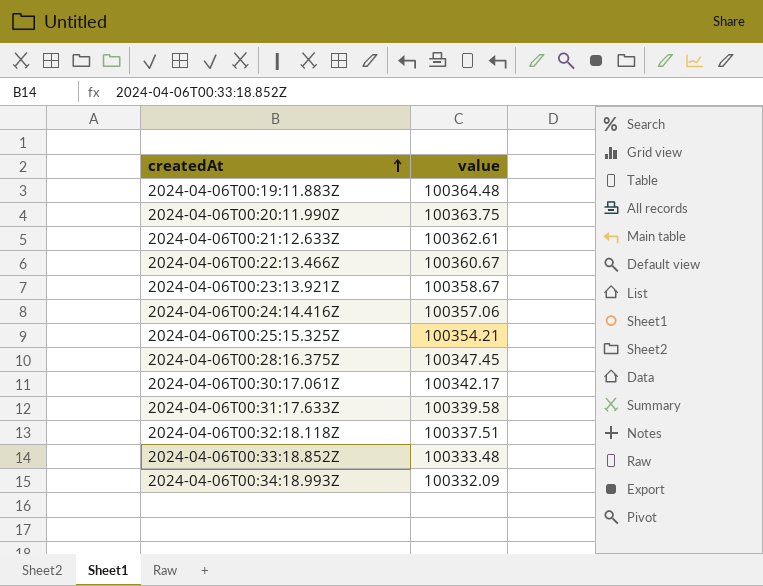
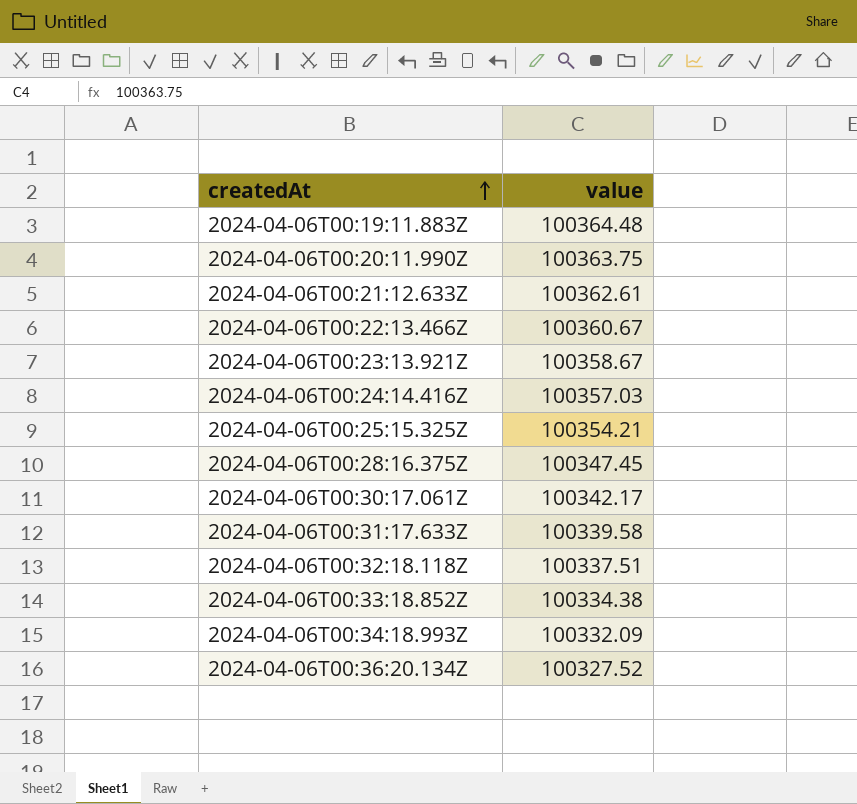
2024-04-06T00:24:14.416Z | value: 100357.06 -> 100357.03
2024-04-06T00:33:18.852Z | value: 100333.48 -> 100334.38
row 2024-04-06T00:36:20.134Z: none -> 100327.52

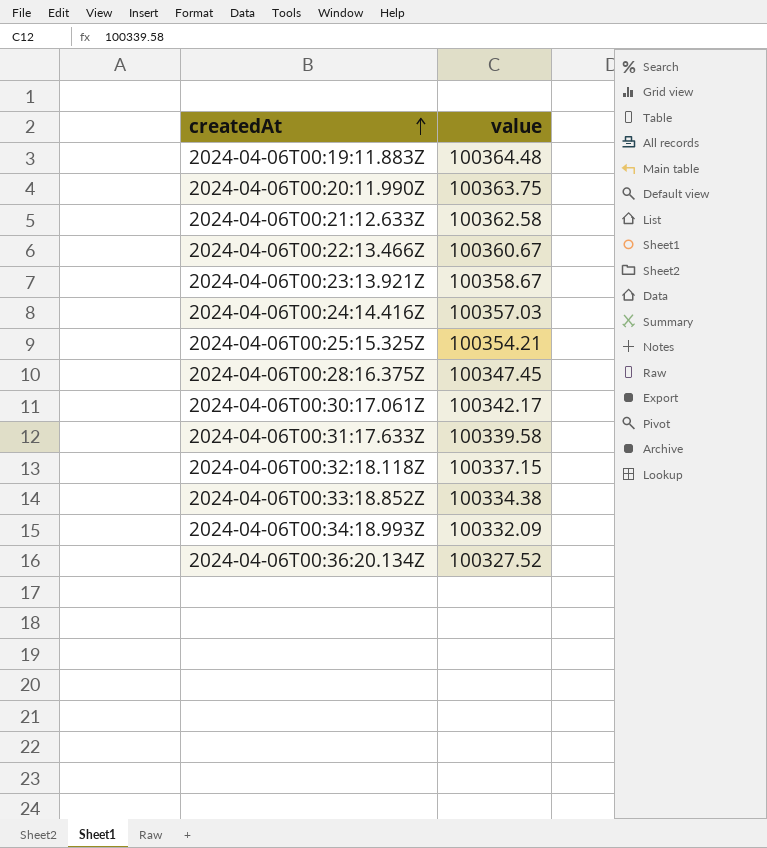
2024-04-06T00:21:12.633Z | value: 100362.61 -> 100362.58
2024-04-06T00:32:18.118Z | value: 100337.51 -> 100337.15

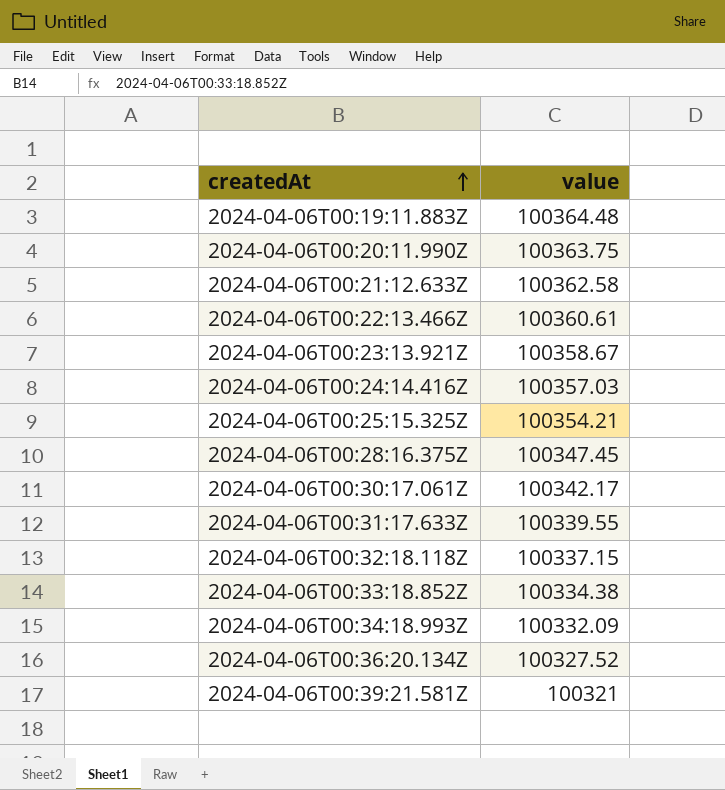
2024-04-06T00:22:13.466Z | value: 100360.67 -> 100360.61
2024-04-06T00:31:17.633Z | value: 100339.58 -> 100339.55
row 2024-04-06T00:39:21.581Z: none -> 100321

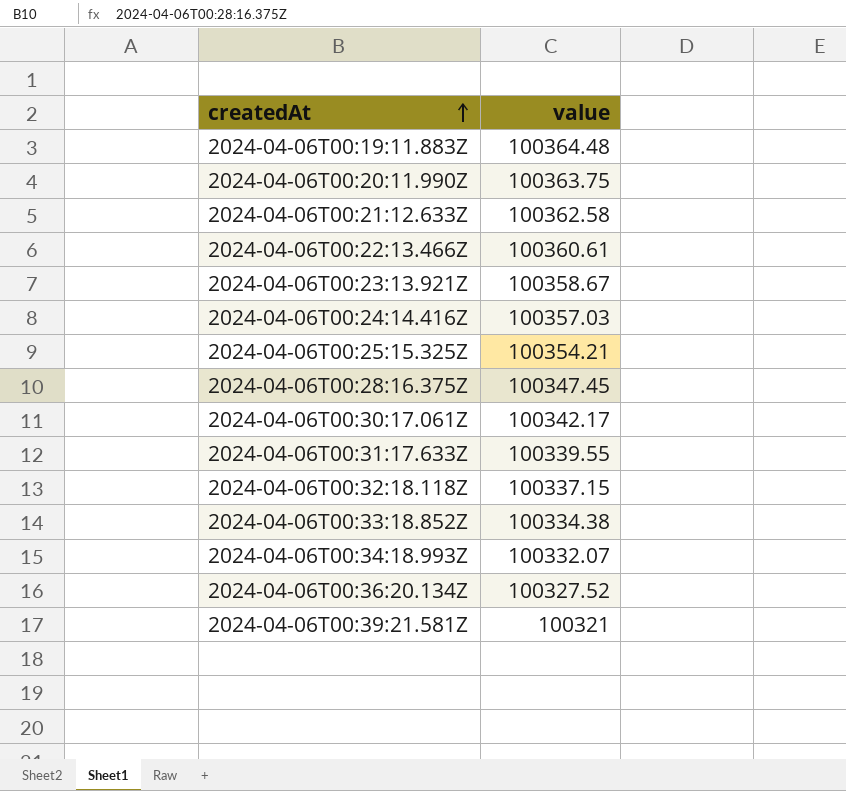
2024-04-06T00:34:18.993Z | value: 100332.09 -> 100332.07

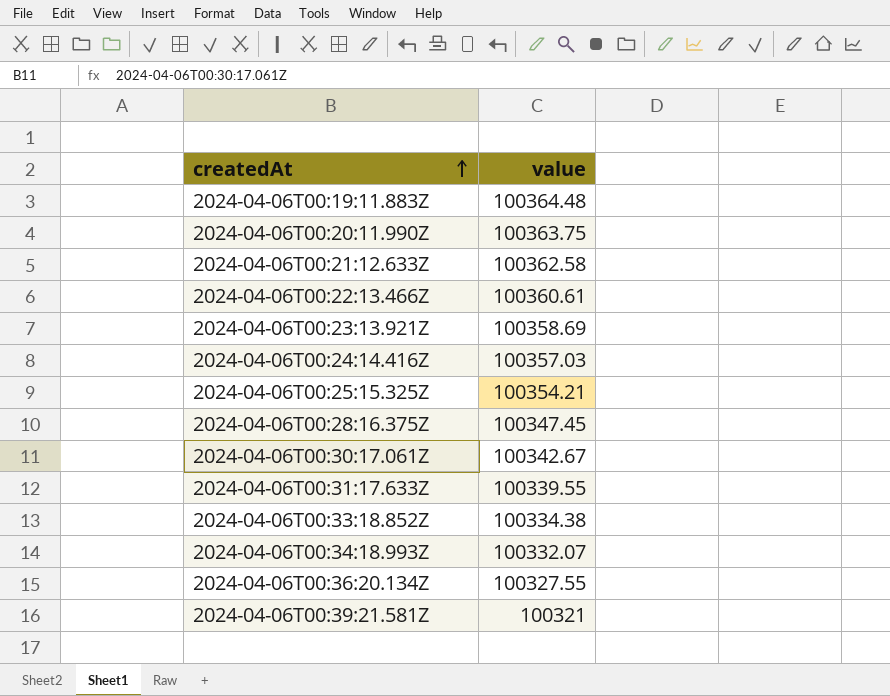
row 2024-04-06T00:32:18.118Z: 100337.15 -> none
2024-04-06T00:23:13.921Z | value: 100358.67 -> 100358.69
2024-04-06T00:30:17.061Z | value: 100342.17 -> 100342.67
2024-04-06T00:36:20.134Z | value: 100327.52 -> 100327.55

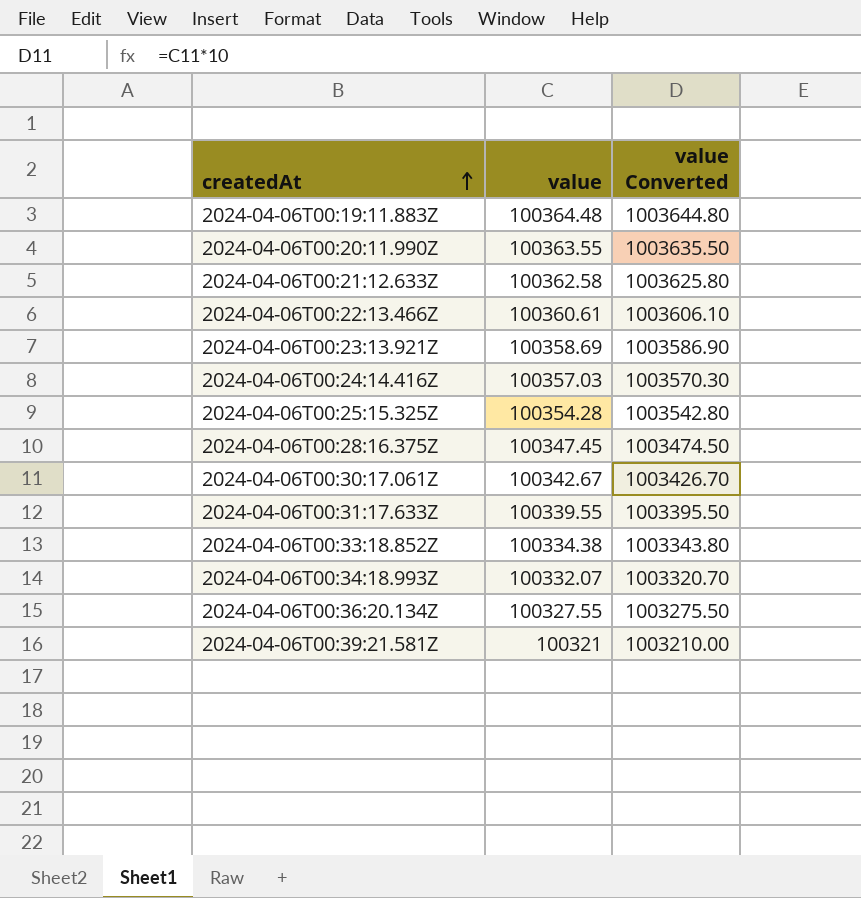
column value Converted | formula: none -> [value] * 10
2024-04-06T00:20:11.990Z | value: 100363.75 -> 100363.55
2024-04-06T00:25:15.325Z | value: 100354.21 -> 100354.28

